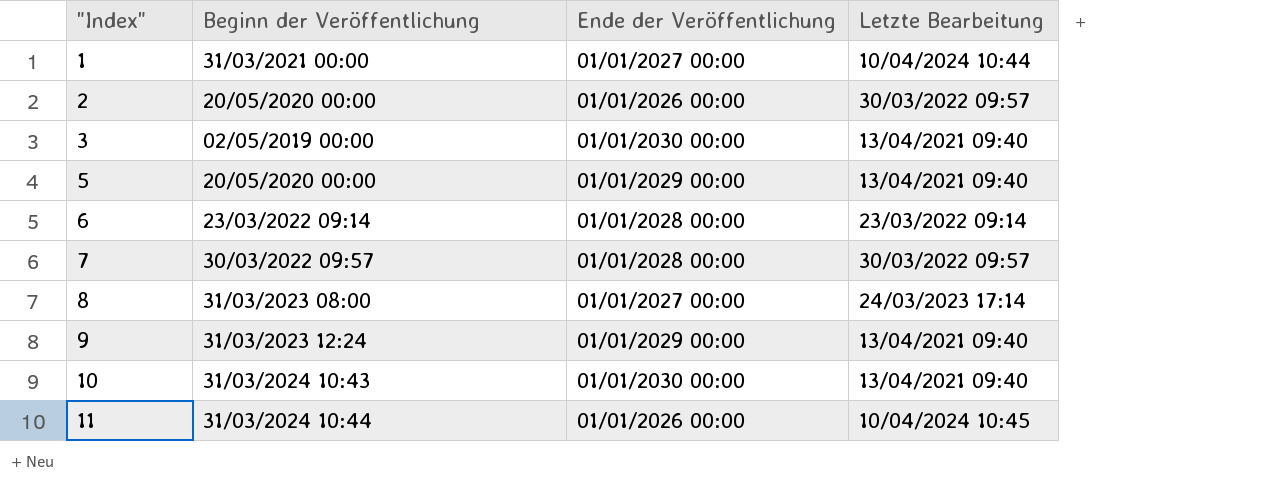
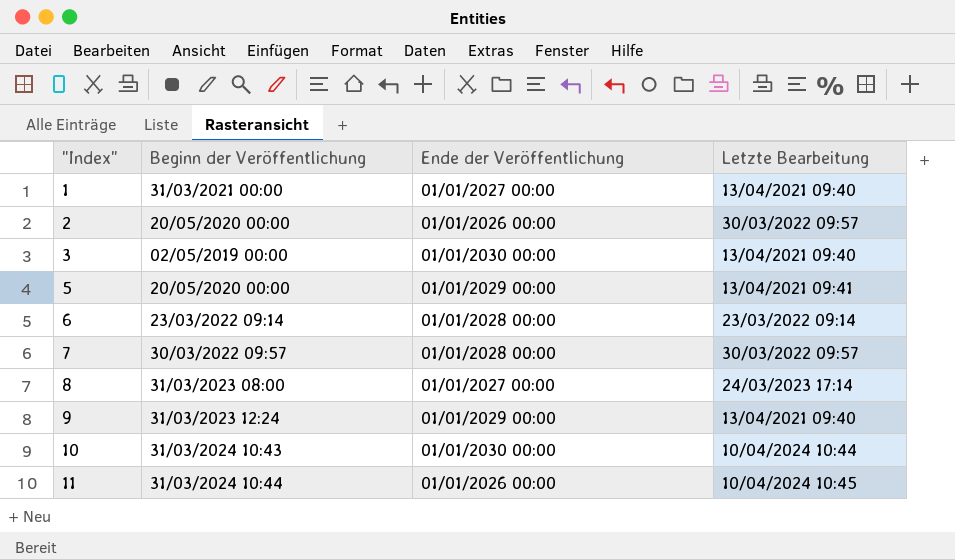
1 | Letzte Bearbeitung: 10/04/2024 10:44 -> 13/04/2021 09:40
5 | Letzte Bearbeitung: 13/04/2021 09:40 -> 13/04/2021 09:41
10 | Letzte Bearbeitung: 13/04/2021 09:40 -> 10/04/2024 10:44

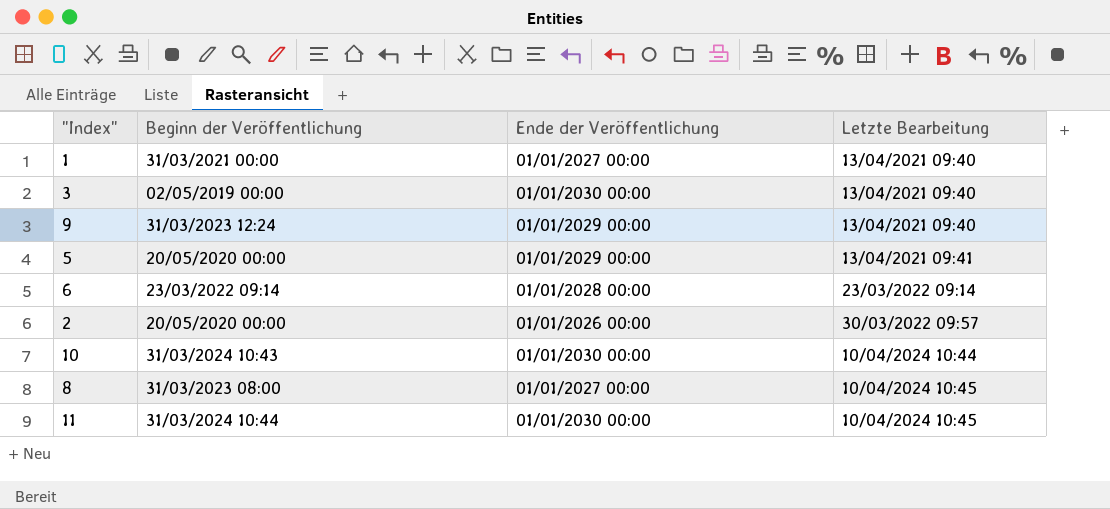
row order: "Index" ascending -> Letzte Bearbeitung ascending
row 7: 30/03/2022 09:57 | 01/01/2028 00:00 | 30/03/2022 09:57 -> none
8 | Letzte Bearbeitung: 24/03/2023 17:14 -> 10/04/2024 10:45
11 | Ende der Veröffentlichung: 01/01/2026 00:00 -> 01/01/2030 00:00

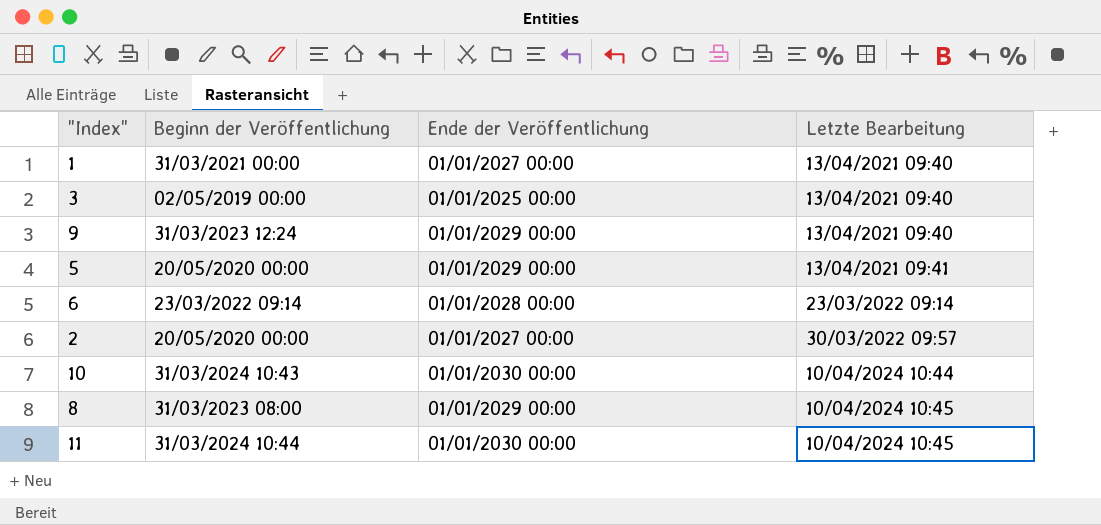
3 | Ende der Veröffentlichung: 01/01/2030 00:00 -> 01/01/2025 00:00
2 | Ende der Veröffentlichung: 01/01/2026 00:00 -> 01/01/2027 00:00
8 | Ende der Veröffentlichung: 01/01/2027 00:00 -> 01/01/2029 00:00

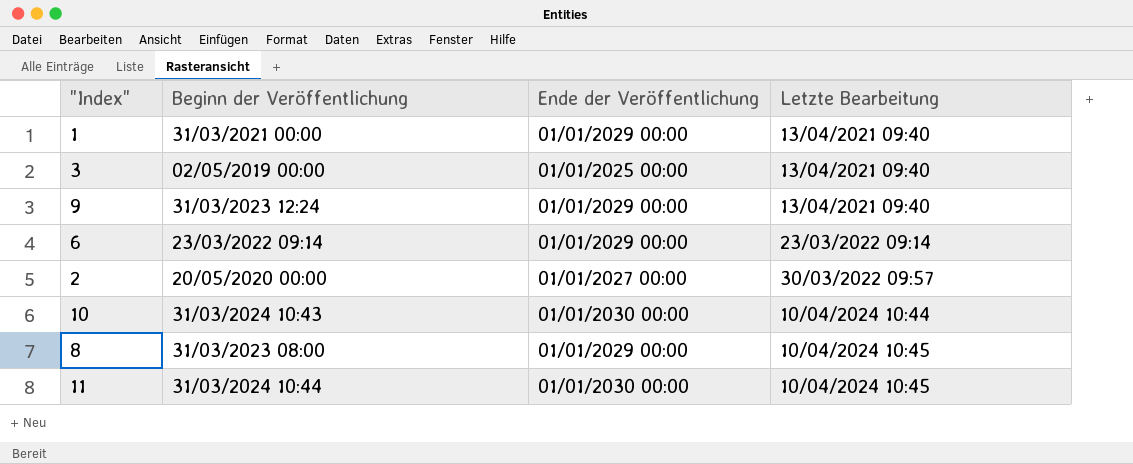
row 5: 20/05/2020 00:00 | 01/01/2029 00:00 | 13/04/2021 09:41 -> none
1 | Ende der Veröffentlichung: 01/01/2027 00:00 -> 01/01/2029 00:00
6 | Ende der Veröffentlichung: 01/01/2028 00:00 -> 01/01/2029 00:00

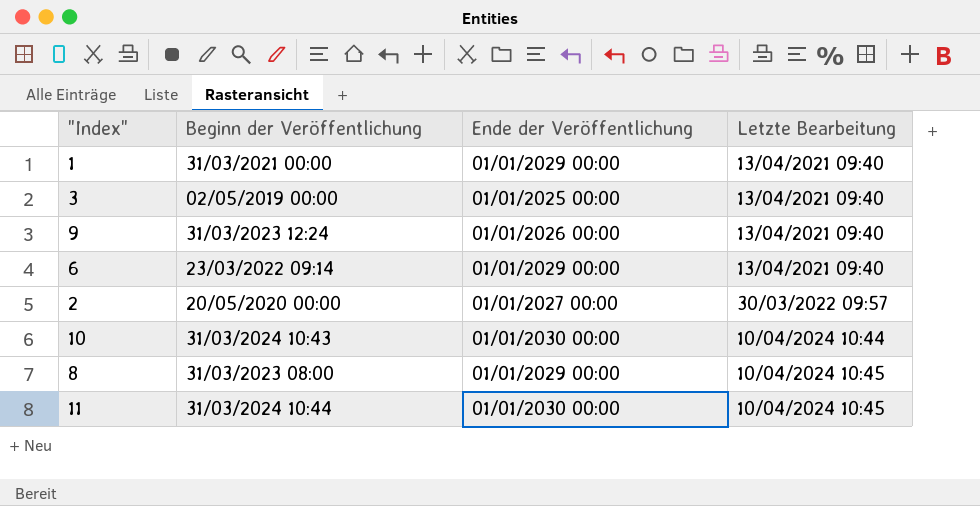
9 | Ende der Veröffentlichung: 01/01/2029 00:00 -> 01/01/2026 00:00
6 | Letzte Bearbeitung: 23/03/2022 09:14 -> 13/04/2021 09:40

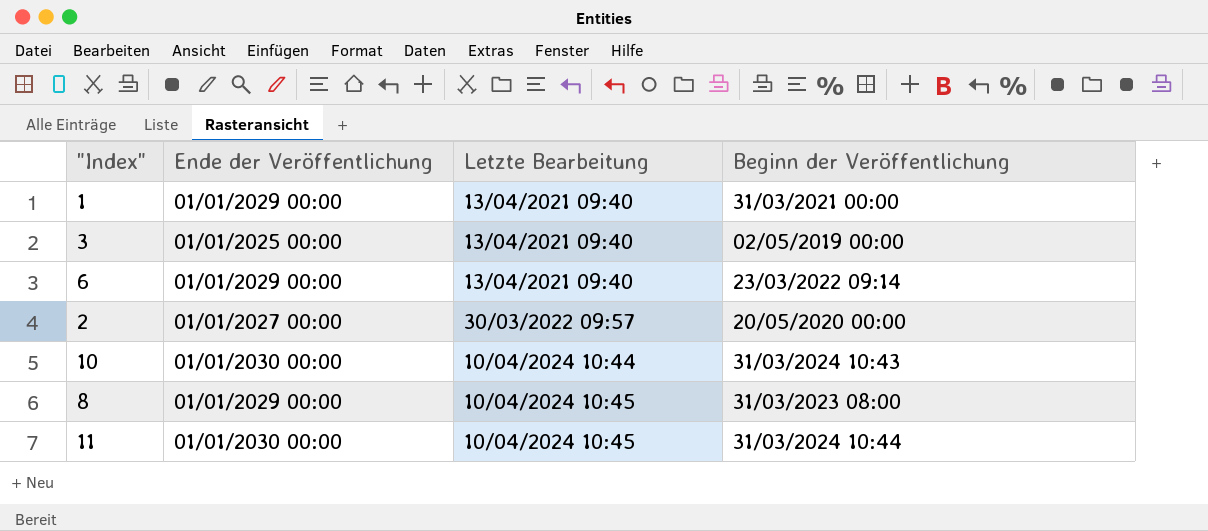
column Beginn der Veröffentlichung | position: 2 -> 4
row 9: 31/03/2023 12:24 | 01/01/2026 00:00 | 13/04/2021 09:40 -> none

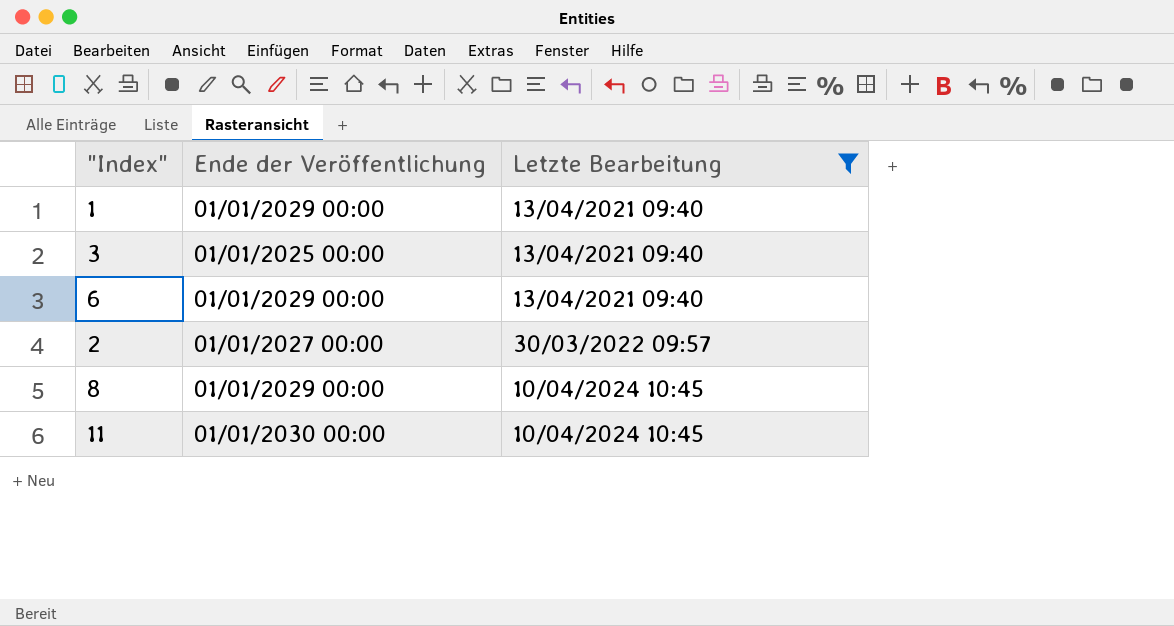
filter: none -> Letzte Bearbeitung != 10/04/2024 10:44
column Beginn der Veröffentlichung | position: 4 -> none

